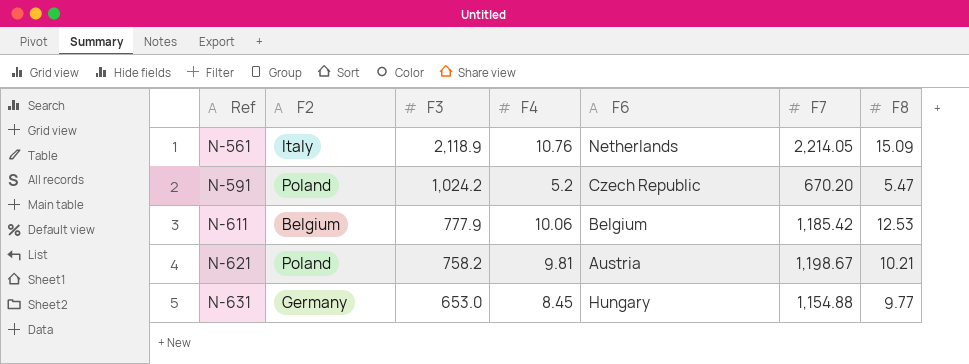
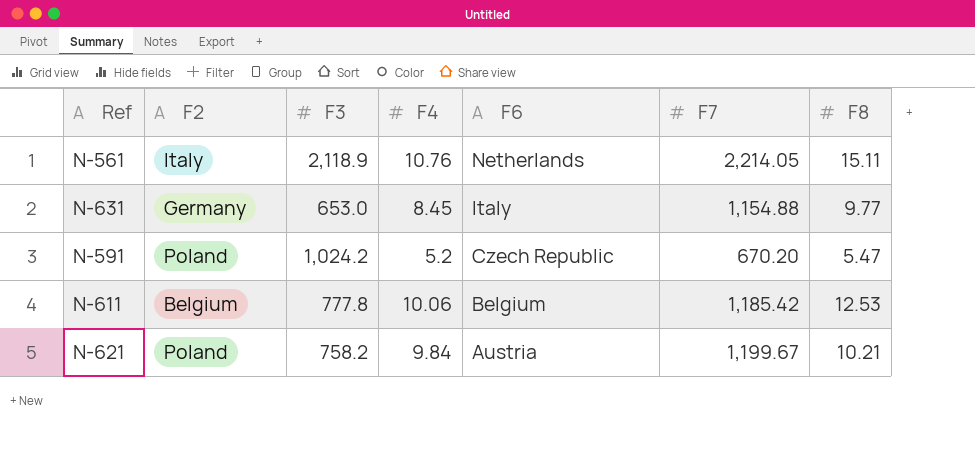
row order: Ref ascending -> F6 descending
N-561 | F8: 15.09 -> 15.11
N-631 | F6: Hungary -> Italy
N-611 | F3: 777.9 -> 777.8
N-621 | F4: 9.81 -> 9.84
N-621 | F7: 1,198.67 -> 1,199.67

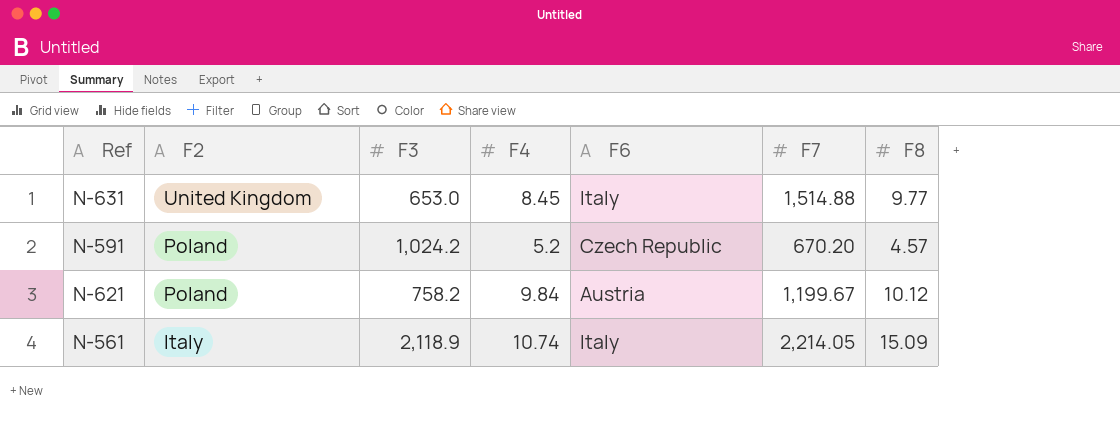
row order: F6 descending -> F2 descending
row N-611: Belgium | 777.8 | 10.06 | Belgium | 1,185.42 | 12.53 -> none
N-631 | F2: Germany -> United Kingdom
N-631 | F7: 1,154.88 -> 1,514.88
N-591 | F8: 5.47 -> 4.57
N-621 | F8: 10.21 -> 10.12
N-561 | F4: 10.76 -> 10.74
N-561 | F6: Netherlands -> Italy
N-561 | F8: 15.11 -> 15.09

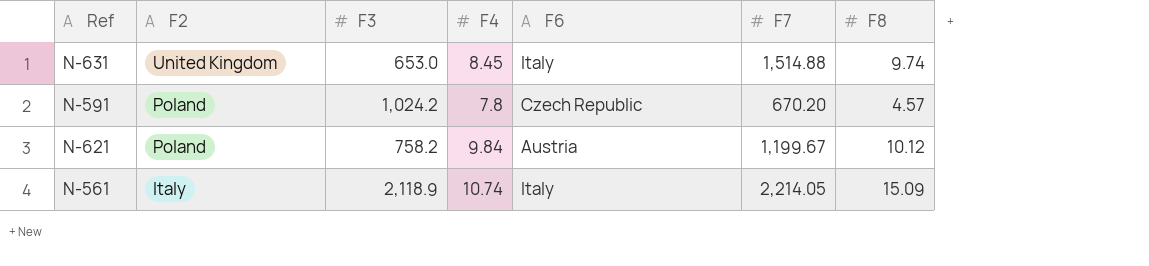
N-631 | F8: 9.77 -> 9.74
N-591 | F4: 5.2 -> 7.8

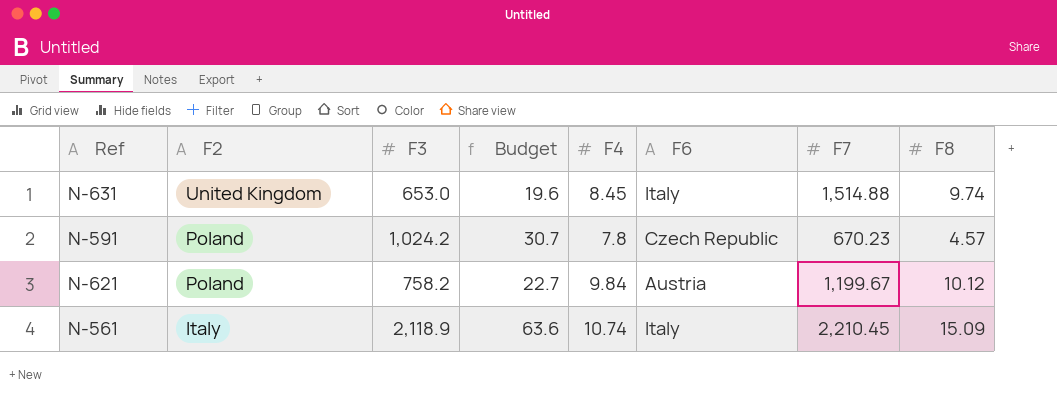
column Budget | formula: none -> [F3] * 0.03
N-591 | F7: 670.20 -> 670.23
N-561 | F7: 2,214.05 -> 2,210.45

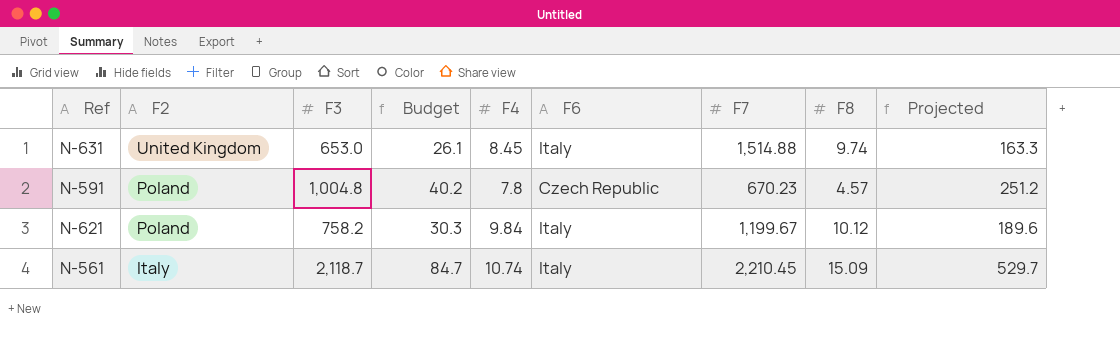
column Budget | formula: [F3] * 0.03 -> [F3] * 0.04
column Projected | formula: none -> [F3] * 0.25
N-591 | F3: 1,024.2 -> 1,004.8
N-621 | F6: Austria -> Italy
N-561 | F3: 2,118.9 -> 2,118.7

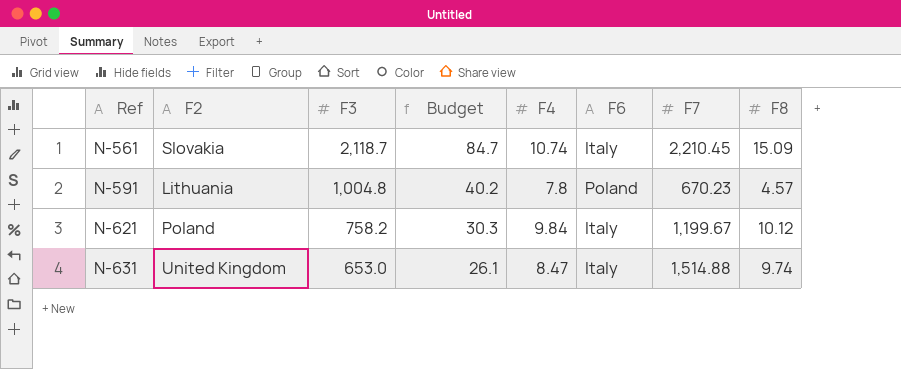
row order: F2 descending -> Ref ascending
column Projected | formula: [F3] * 0.25 -> none
N-561 | F2: Italy -> Slovakia
N-591 | F2: Poland -> Lithuania
N-591 | F6: Czech Republic -> Poland
N-631 | F4: 8.45 -> 8.47

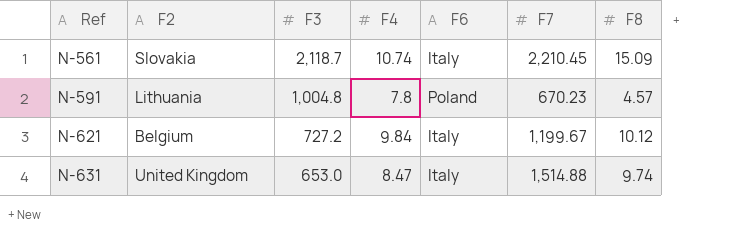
column Budget | formula: [F3] * 0.04 -> none
N-621 | F2: Poland -> Belgium
N-621 | F3: 758.2 -> 727.2

